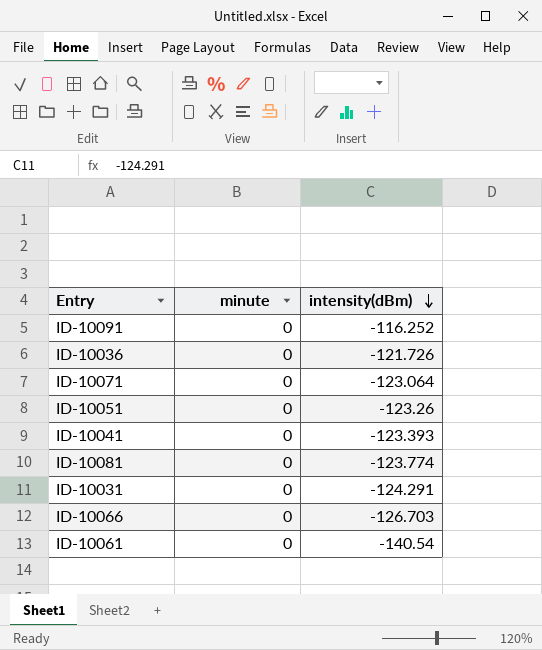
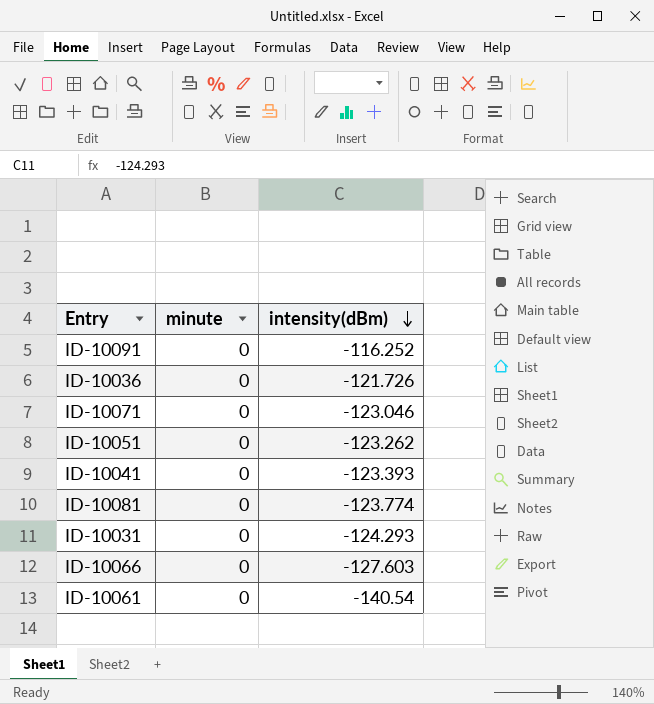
ID-10071 | intensity(dBm): -123.064 -> -123.046
ID-10051 | intensity(dBm): -123.26 -> -123.262
ID-10031 | intensity(dBm): -124.291 -> -124.293
ID-10066 | intensity(dBm): -126.703 -> -127.603

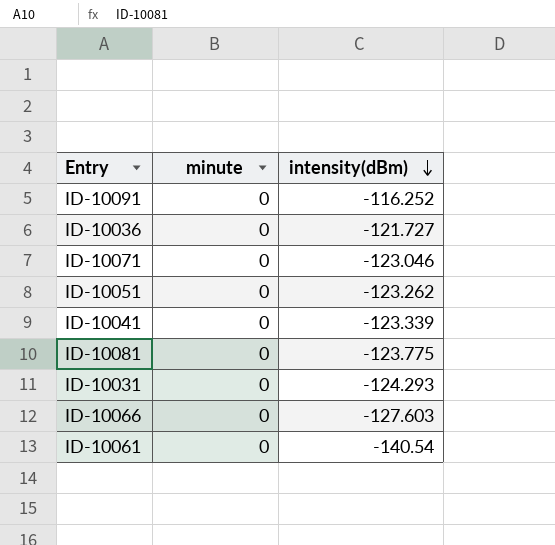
ID-10036 | intensity(dBm): -121.726 -> -121.727
ID-10041 | intensity(dBm): -123.393 -> -123.339
ID-10081 | intensity(dBm): -123.774 -> -123.775

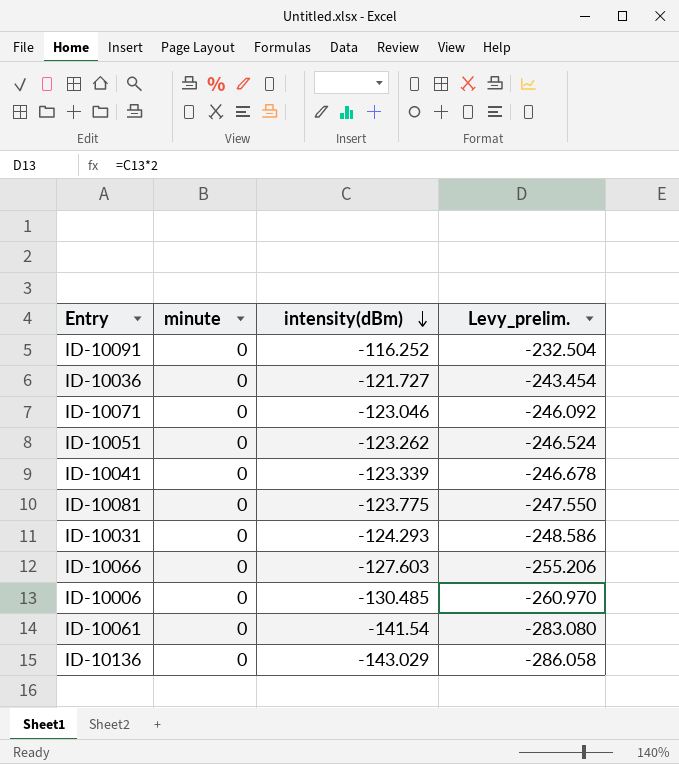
column Levy_prelim. | formula: none -> [intensity(dBm)] * 2
row ID-10006: none -> 0 | -130.485 | -260.970
ID-10061 | intensity(dBm): -140.54 -> -141.54
row ID-10136: none -> 0 | -143.029 | -286.058

